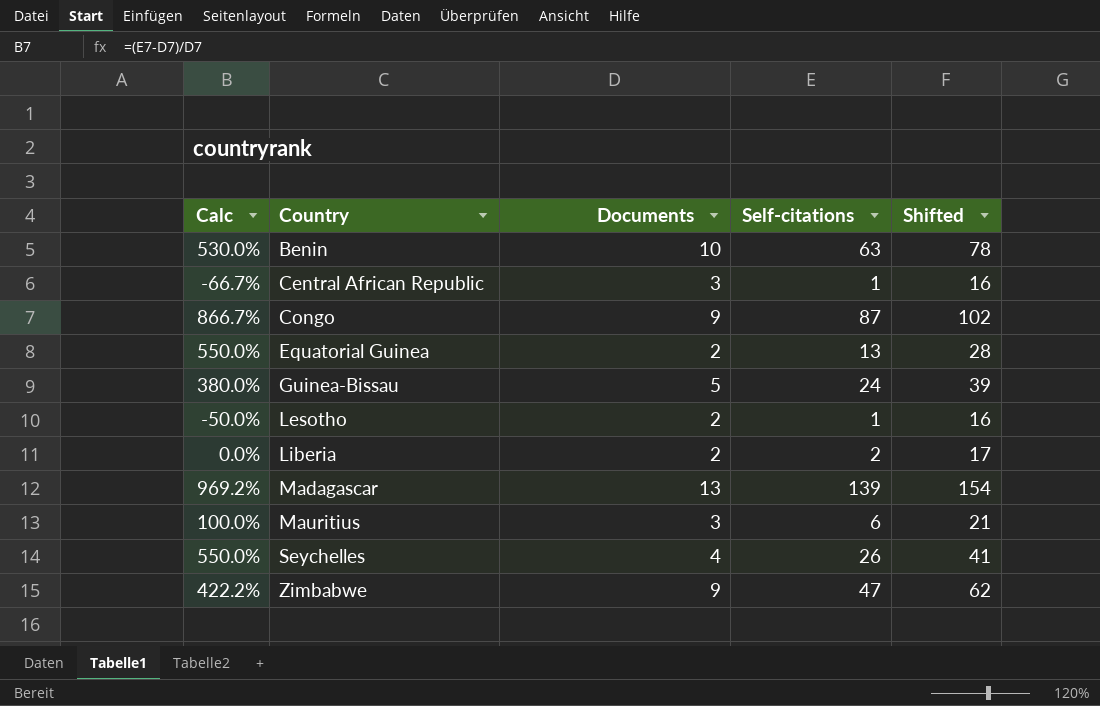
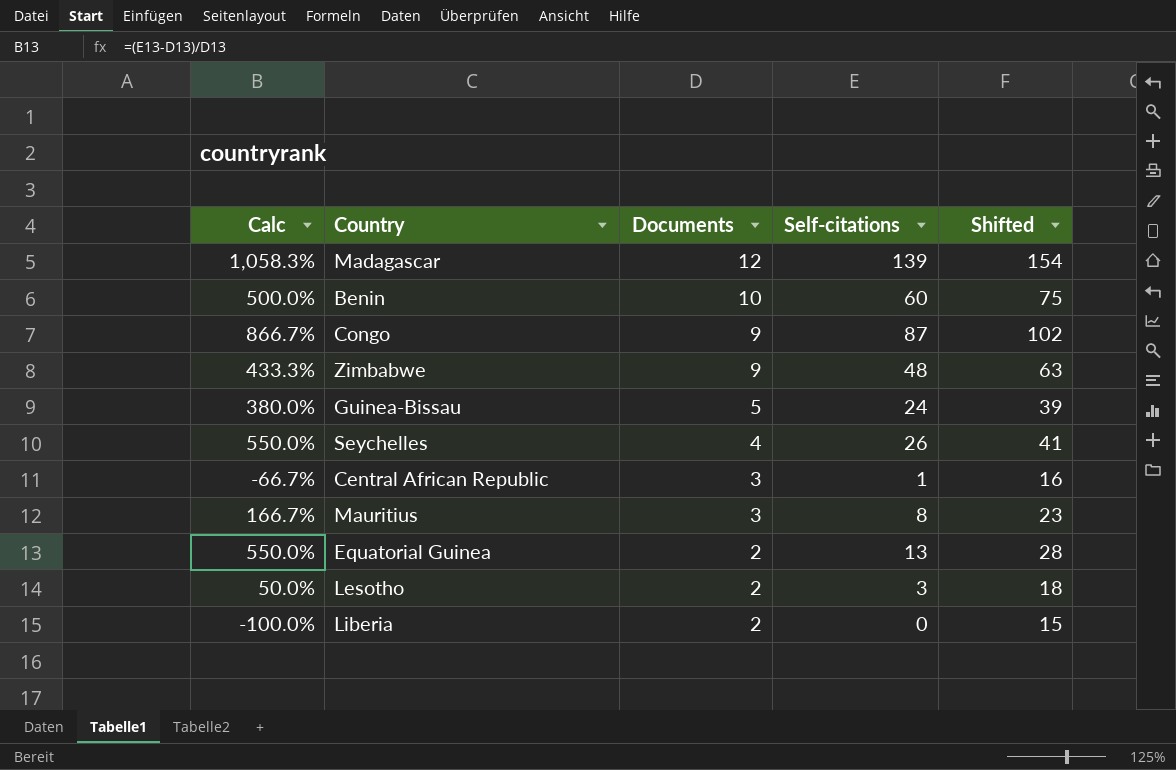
row order: Country ascending -> Documents descending
Madagascar | Calc: 969.2% -> 1,058.3%
Madagascar | Documents: 13 -> 12
Benin | Calc: 530.0% -> 500.0%
Benin | Self-citations: 63 -> 60
Benin | Shifted: 78 -> 75
Zimbabwe | Calc: 422.2% -> 433.3%
Zimbabwe | Self-citations: 47 -> 48
Zimbabwe | Shifted: 62 -> 63
Mauritius | Calc: 100.0% -> 166.7%
Mauritius | Self-citations: 6 -> 8
Mauritius | Shifted: 21 -> 23
Lesotho | Calc: -50.0% -> 50.0%
Lesotho | Self-citations: 1 -> 3
Lesotho | Shifted: 16 -> 18
Liberia | Calc: 0.0% -> -100.0%
Liberia | Self-citations: 2 -> 0
Liberia | Shifted: 17 -> 15

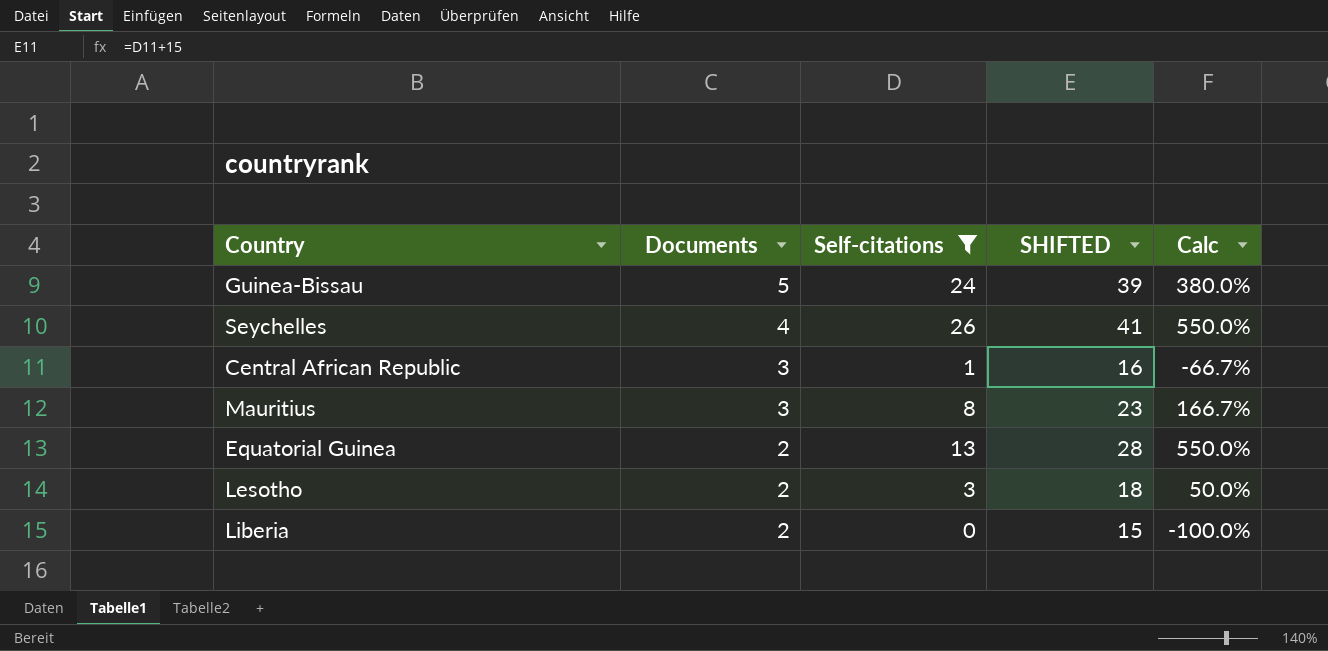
filter: none -> Self-citations <= 26
column name: Shifted -> SHIFTED
column Calc | position: 1 -> 5

